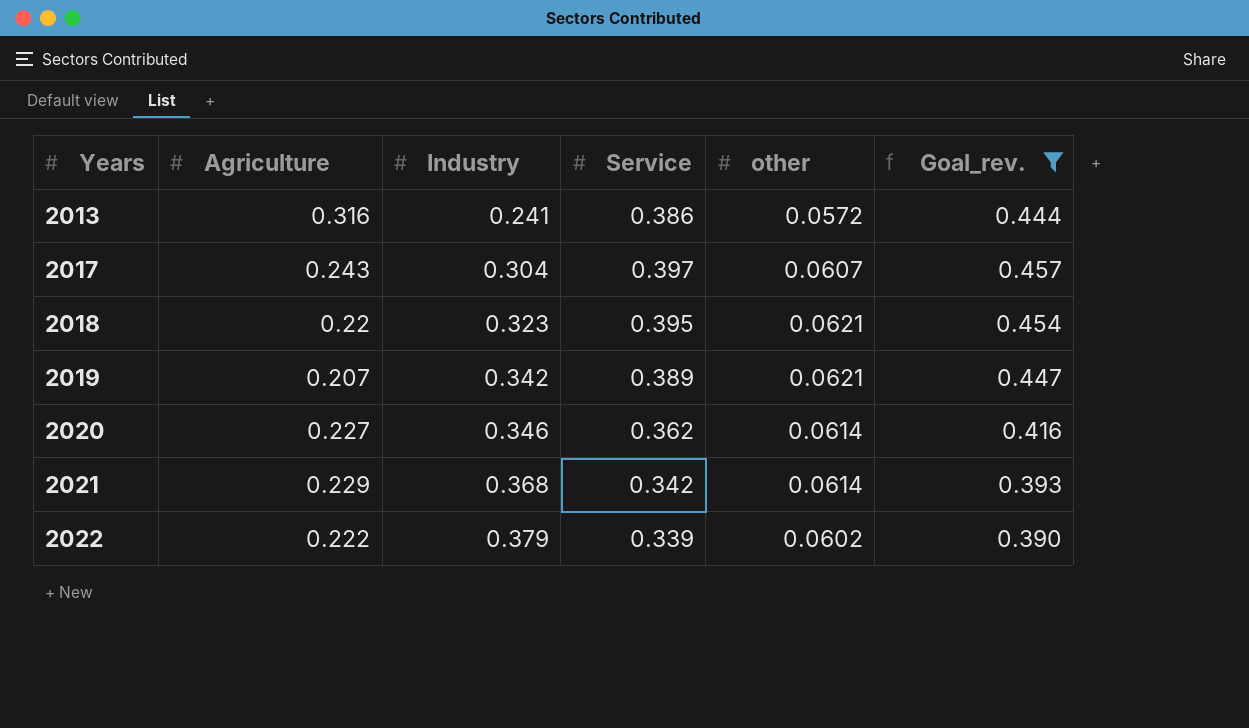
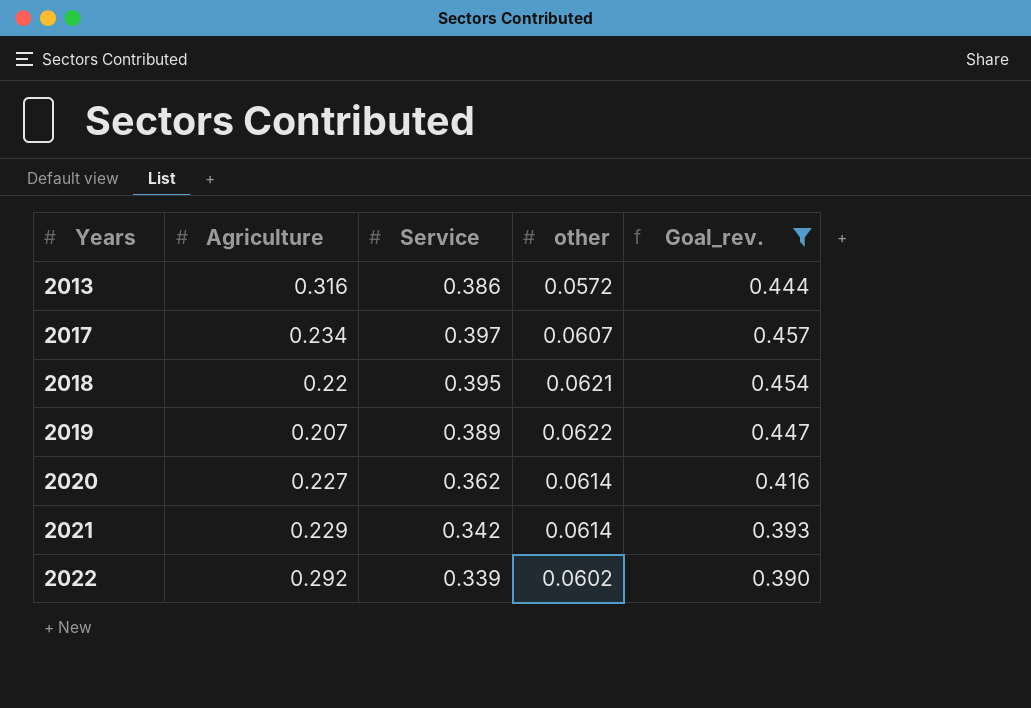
column Industry | position: 3 -> none
2017 | Agriculture: 0.243 -> 0.234
2019 | other: 0.0621 -> 0.0622
2022 | Agriculture: 0.222 -> 0.292

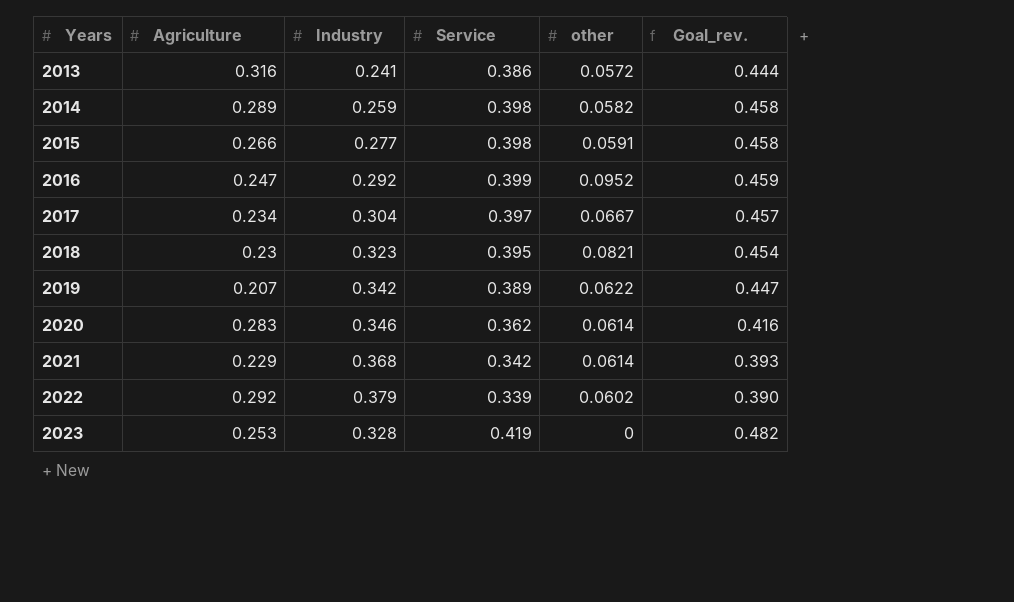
filter: Goal_rev. <= 0.457 -> none
column Industry | position: none -> 3
2017 | other: 0.0607 -> 0.0667
2018 | Agriculture: 0.22 -> 0.23
2018 | other: 0.0621 -> 0.0821
2020 | Agriculture: 0.227 -> 0.283

